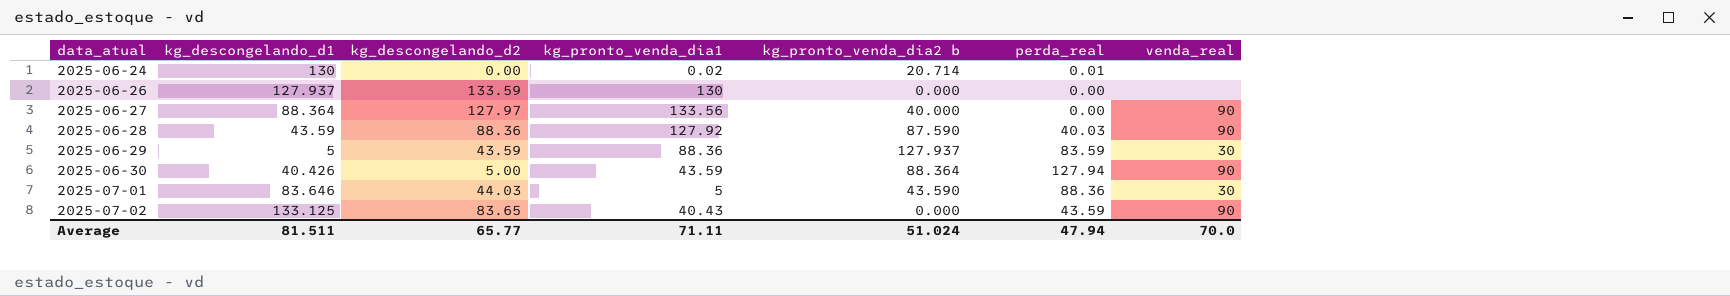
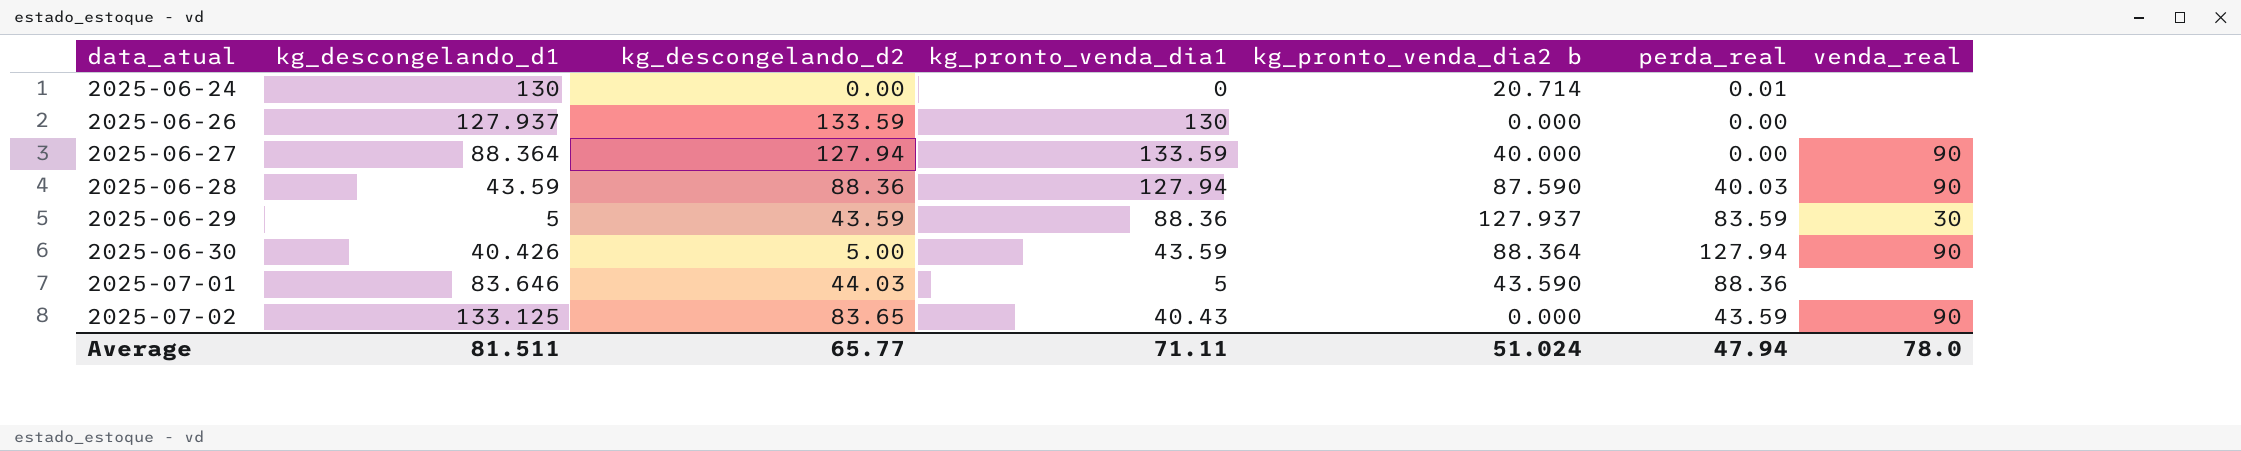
2025-06-24 | kg_pronto_venda_dia1: 0.02 -> 0
2025-06-27 | kg_descongelando_d2: 127.97 -> 127.94
2025-06-27 | kg_pronto_venda_dia1: 133.56 -> 133.59
2025-06-28 | kg_pronto_venda_dia1: 127.92 -> 127.94
2025-07-01 | venda_real: 30 -> none
Average | venda_real: 70.0 -> 78.0

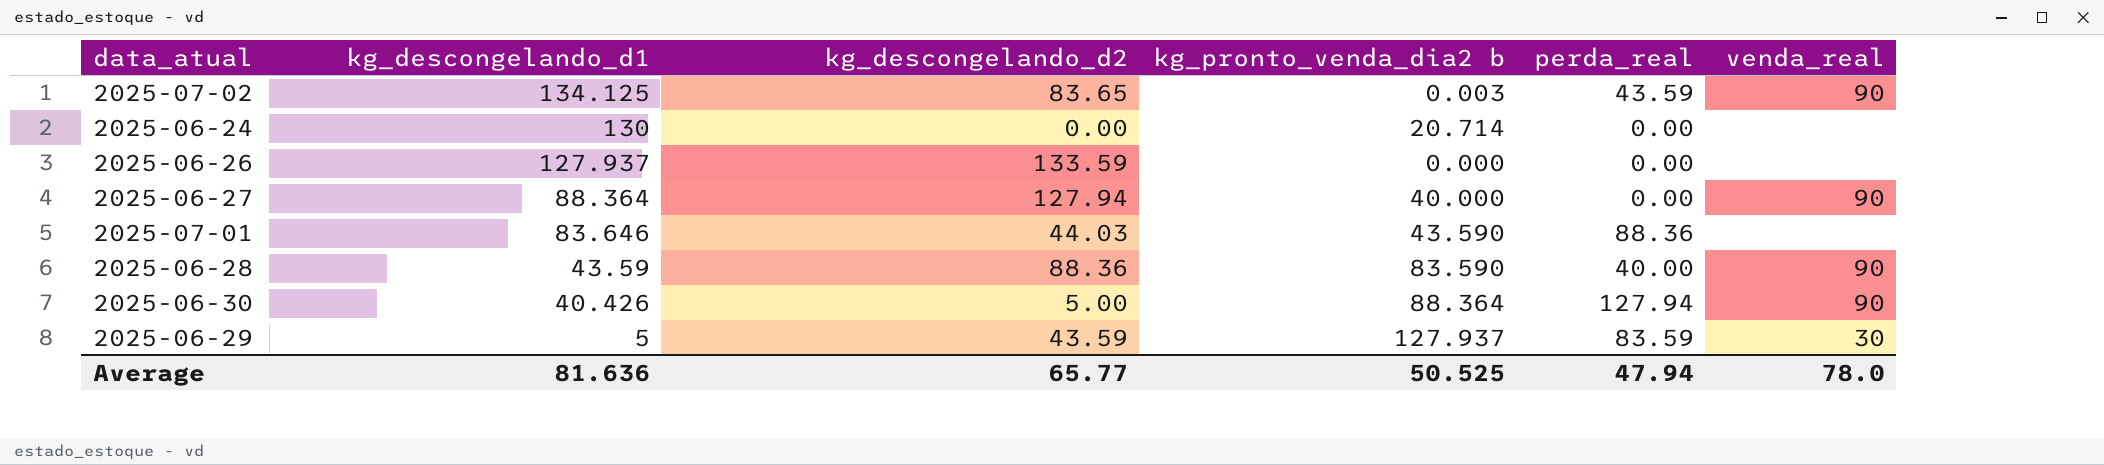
row order: data_atual ascending -> kg_descongelando_d1 descending
column kg_pronto_venda_dia1 | position: 4 -> none
2025-07-02 | kg_descongelando_d1: 133.125 -> 134.125
2025-07-02 | kg_pronto_venda_dia2 b: 0.000 -> 0.003
2025-06-24 | perda_real: 0.01 -> 0.00
2025-06-28 | kg_pronto_venda_dia2 b: 87.590 -> 83.590
2025-06-28 | perda_real: 40.03 -> 40.00
Average | kg_descongelando_d1: 81.511 -> 81.636
Average | kg_pronto_venda_dia2 b: 51.024 -> 50.525

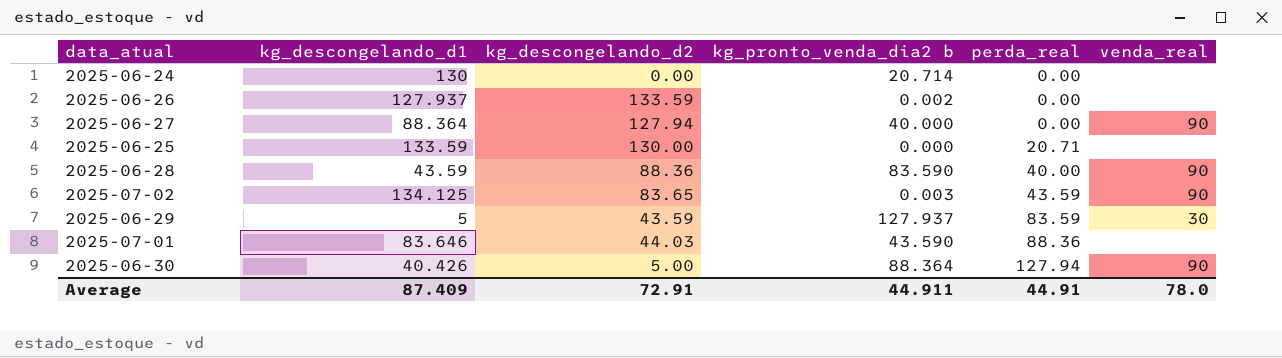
row order: kg_descongelando_d1 descending -> perda_real ascending
2025-06-26 | kg_pronto_venda_dia2 b: 0.000 -> 0.002
row 2025-06-25: none -> 133.59 | 130.00 | 0.000 | 20.71 | none
Average | kg_descongelando_d1: 81.636 -> 87.409
Average | kg_descongelando_d2: 65.77 -> 72.91
Average | kg_pronto_venda_dia2 b: 50.525 -> 44.911
Average | perda_real: 47.94 -> 44.91

